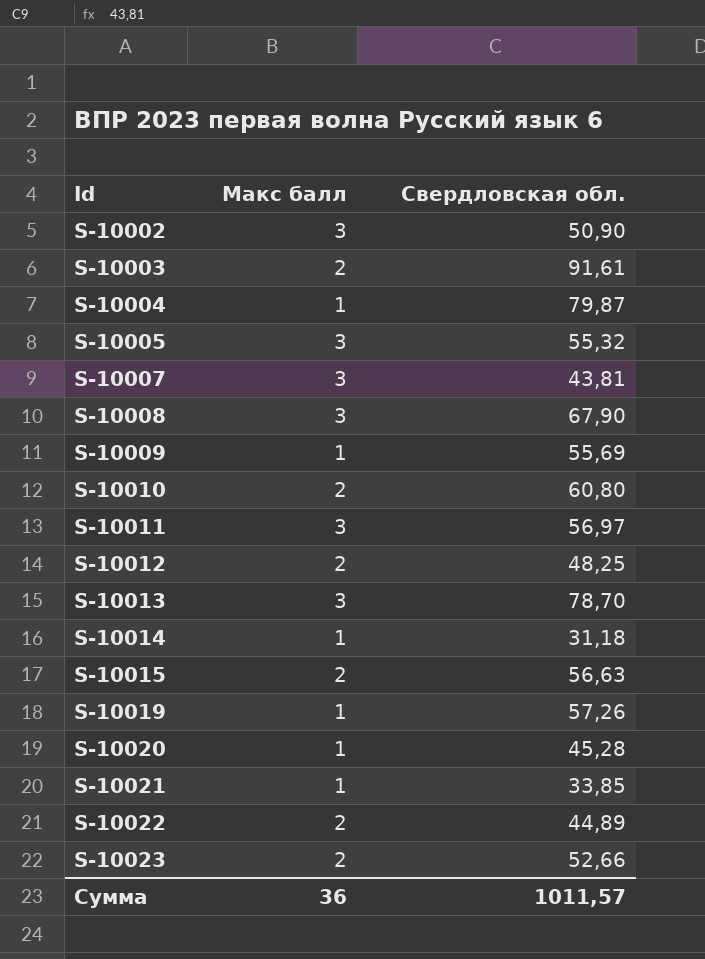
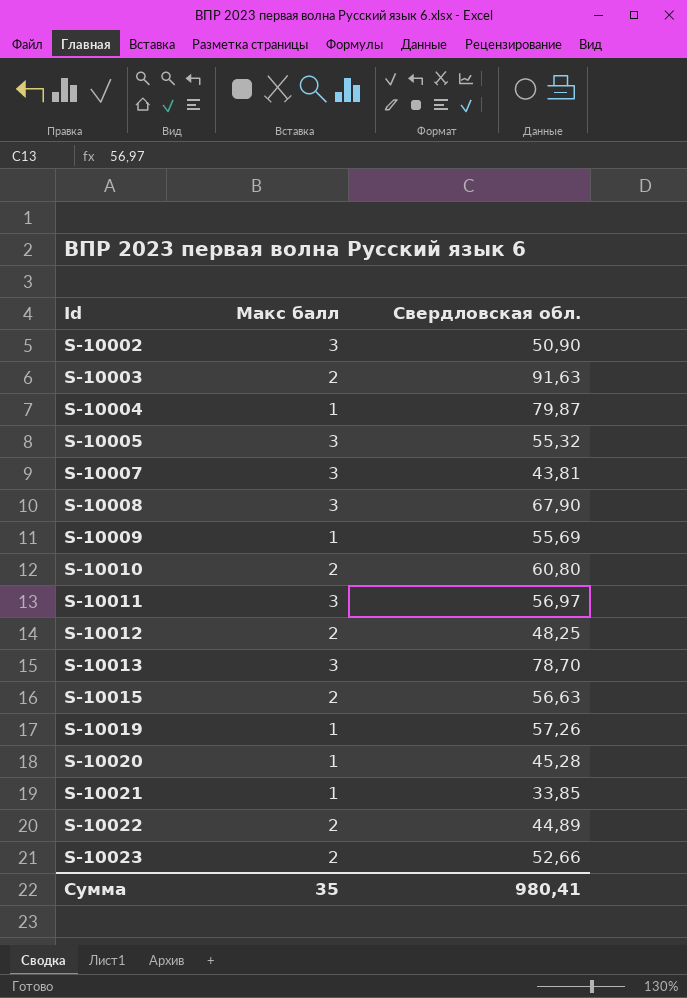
row S-10014: 1 | 31,18 -> none
S-10003 | Свердловская обл.: 91,61 -> 91,63
Сумма | Макс балл: 36 -> 35
Сумма | Свердловская обл.: 1011,57 -> 980,41

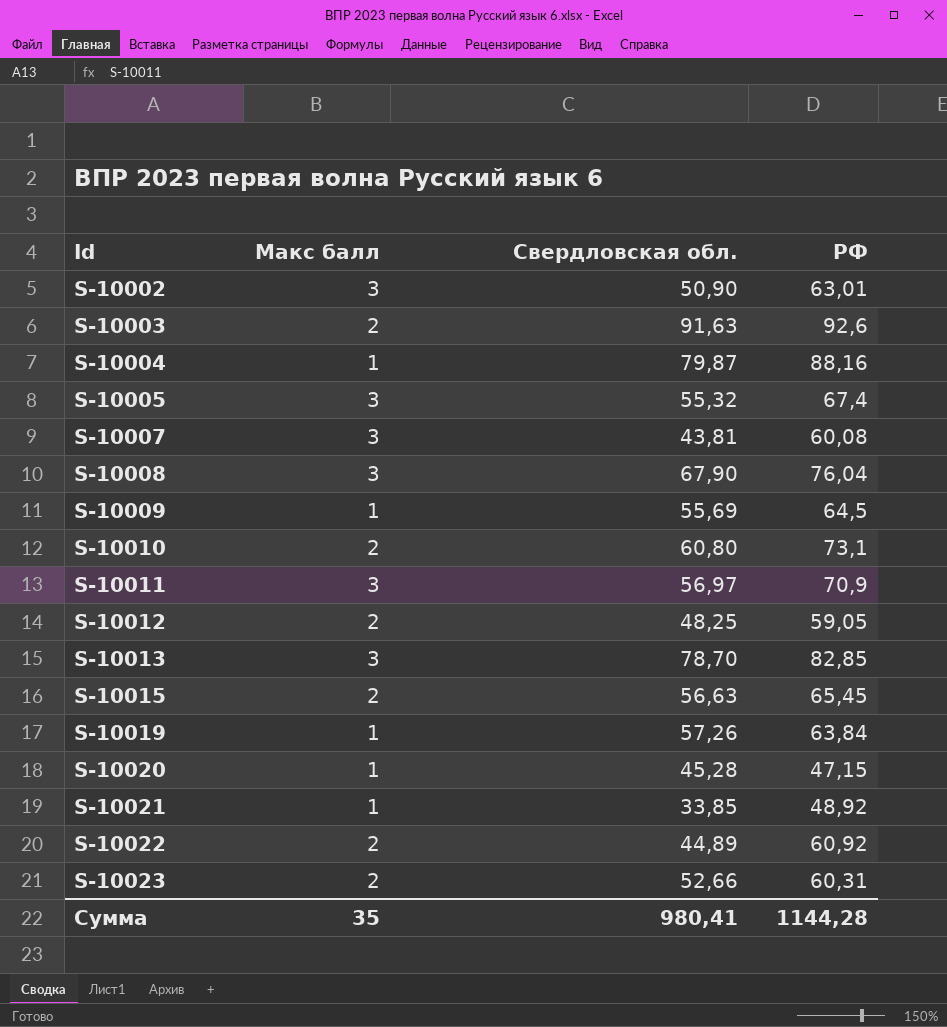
column РФ | position: none -> 4

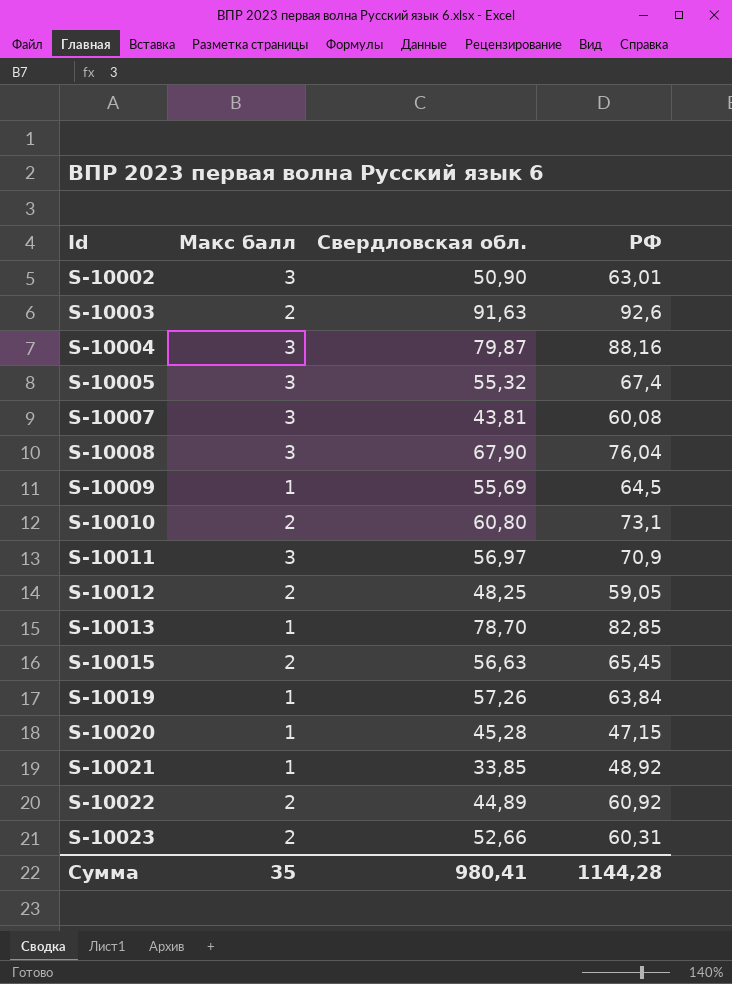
S-10004 | Макс балл: 1 -> 3
S-10013 | Макс балл: 3 -> 1

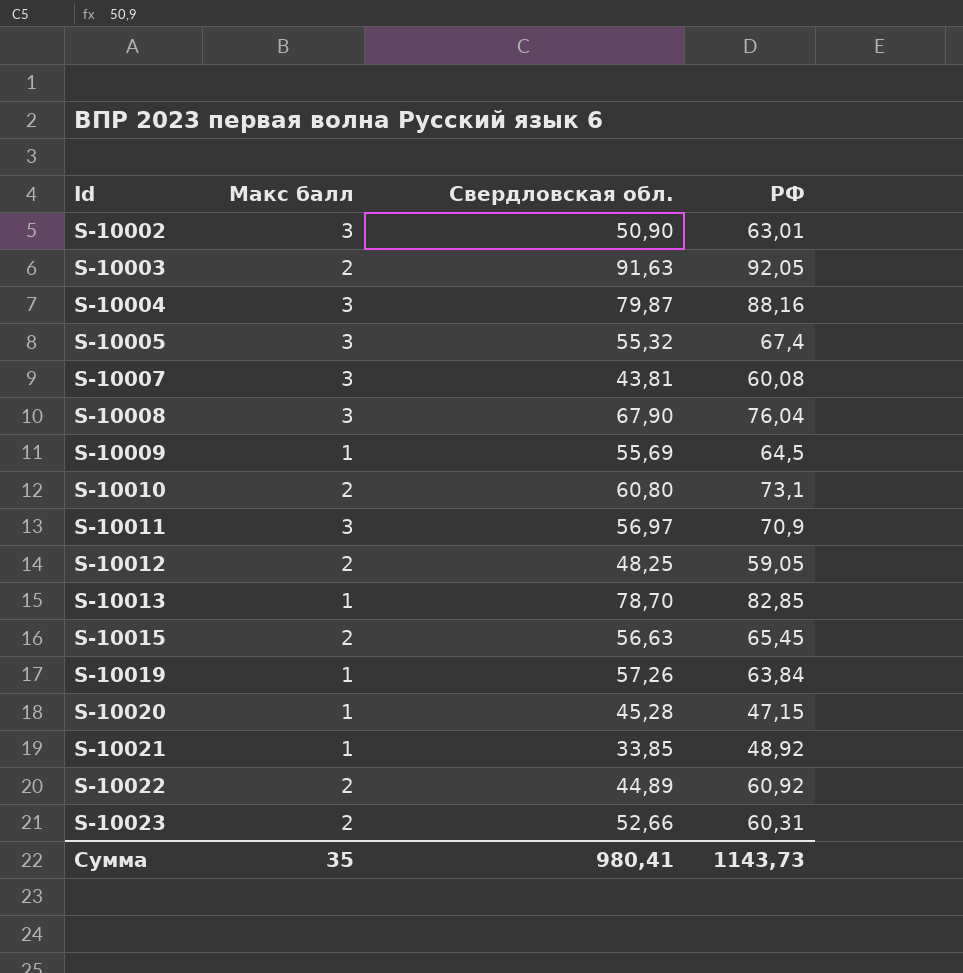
S-10003 | РФ: 92,6 -> 92,05
Сумма | РФ: 1144,28 -> 1143,73

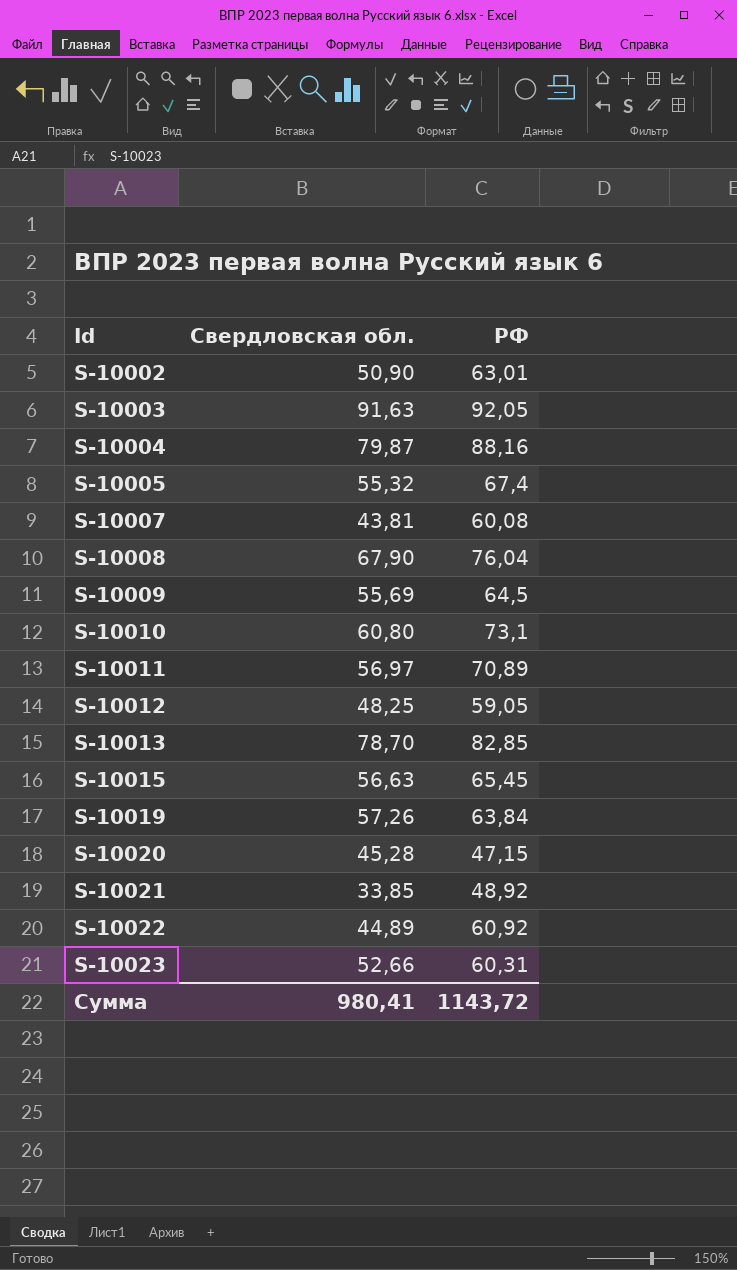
column Макс балл | position: 2 -> none
S-10011 | РФ: 70,9 -> 70,89
Сумма | РФ: 1143,73 -> 1143,72

